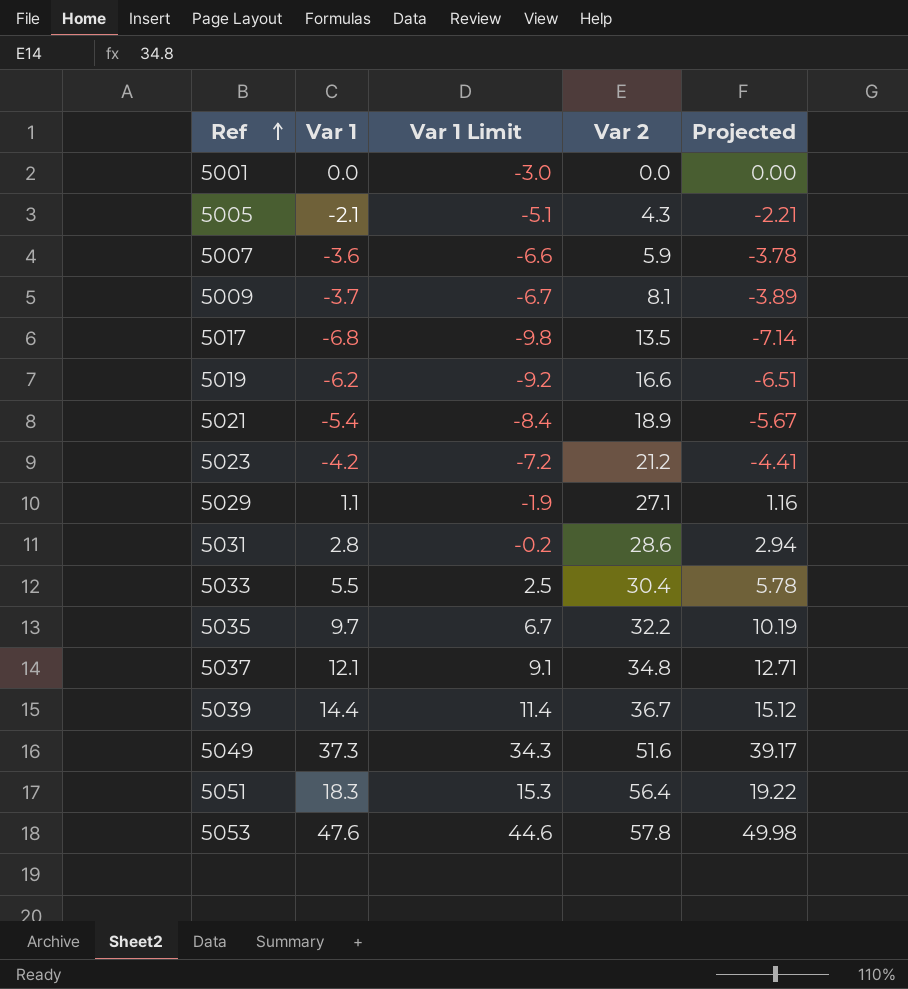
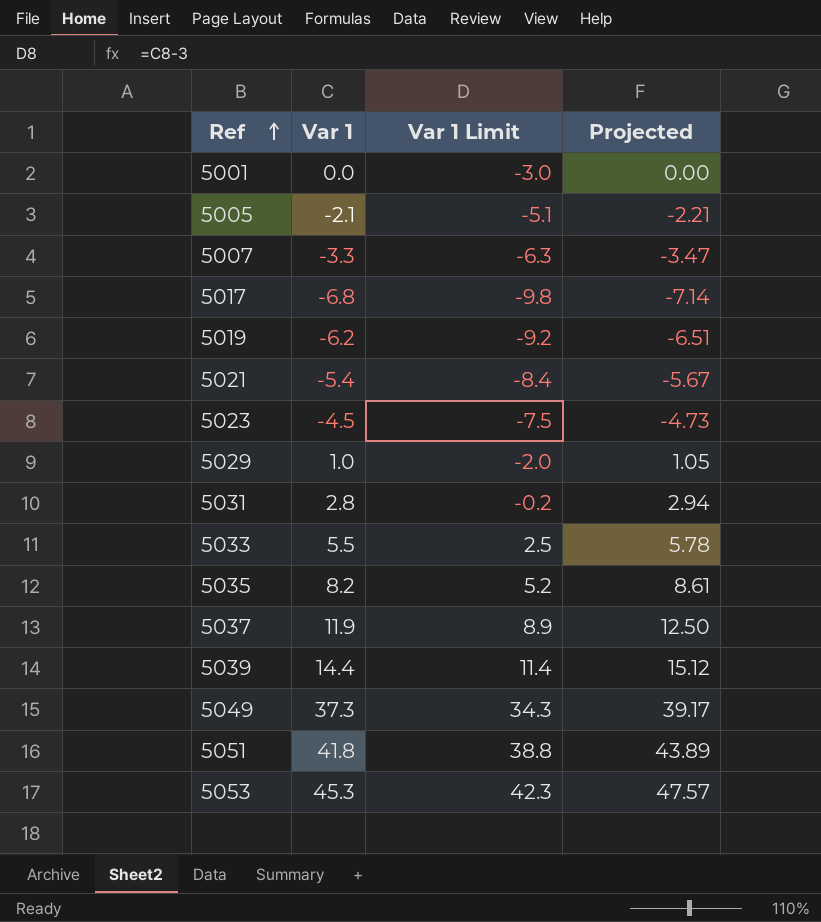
column Var 2 | position: 4 -> none
row 5009: -3.7 | -6.7 | 8.1 | -3.89 -> none
5007 | Var 1: -3.6 -> -3.3
5007 | Var 1 Limit: -6.6 -> -6.3
5007 | Projected: -3.78 -> -3.47
5023 | Var 1: -4.2 -> -4.5
5023 | Var 1 Limit: -7.2 -> -7.5
5023 | Projected: -4.41 -> -4.73
5029 | Var 1: 1.1 -> 1.0
5029 | Var 1 Limit: -1.9 -> -2.0
5029 | Projected: 1.16 -> 1.05
5035 | Var 1: 9.7 -> 8.2
5035 | Var 1 Limit: 6.7 -> 5.2
5035 | Projected: 10.19 -> 8.61
5037 | Var 1: 12.1 -> 11.9
5037 | Var 1 Limit: 9.1 -> 8.9
5037 | Projected: 12.71 -> 12.50
5051 | Var 1: 18.3 -> 41.8
5051 | Var 1 Limit: 15.3 -> 38.8
5051 | Projected: 19.22 -> 43.89
5053 | Var 1: 47.6 -> 45.3
5053 | Var 1 Limit: 44.6 -> 42.3
5053 | Projected: 49.98 -> 47.57

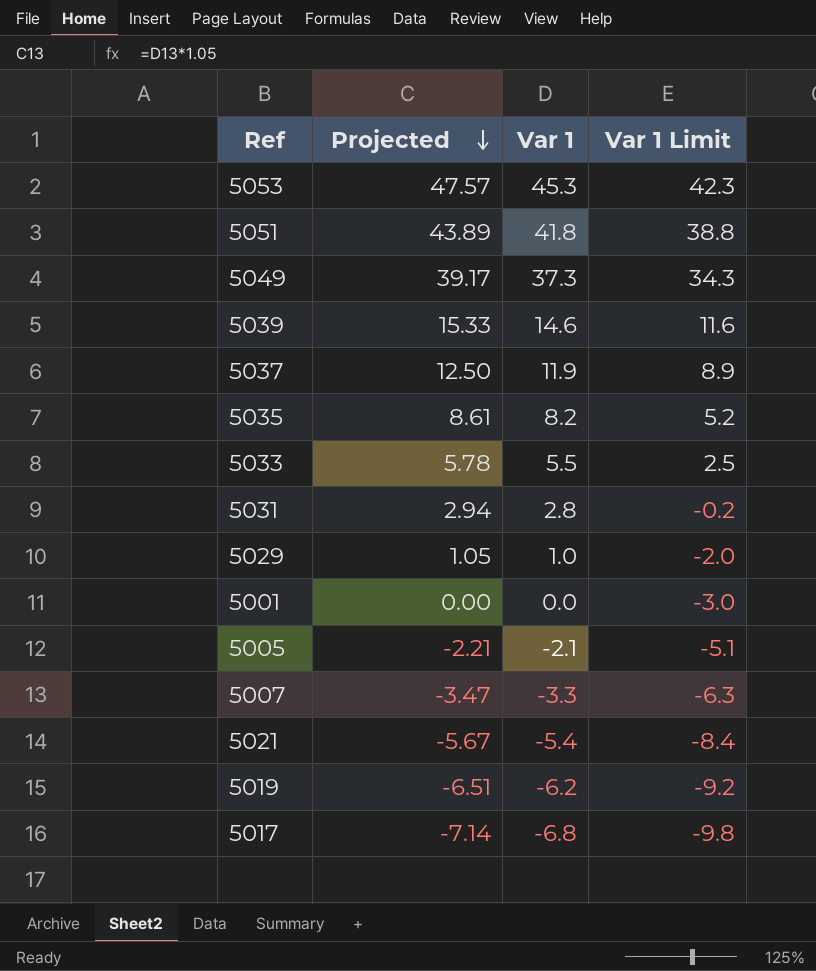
row order: Ref ascending -> Projected descending
column Projected | position: 4 -> 2
row 5023: -4.5 | -7.5 | -4.73 -> none
5039 | Projected: 15.12 -> 15.33
5039 | Var 1: 14.4 -> 14.6
5039 | Var 1 Limit: 11.4 -> 11.6

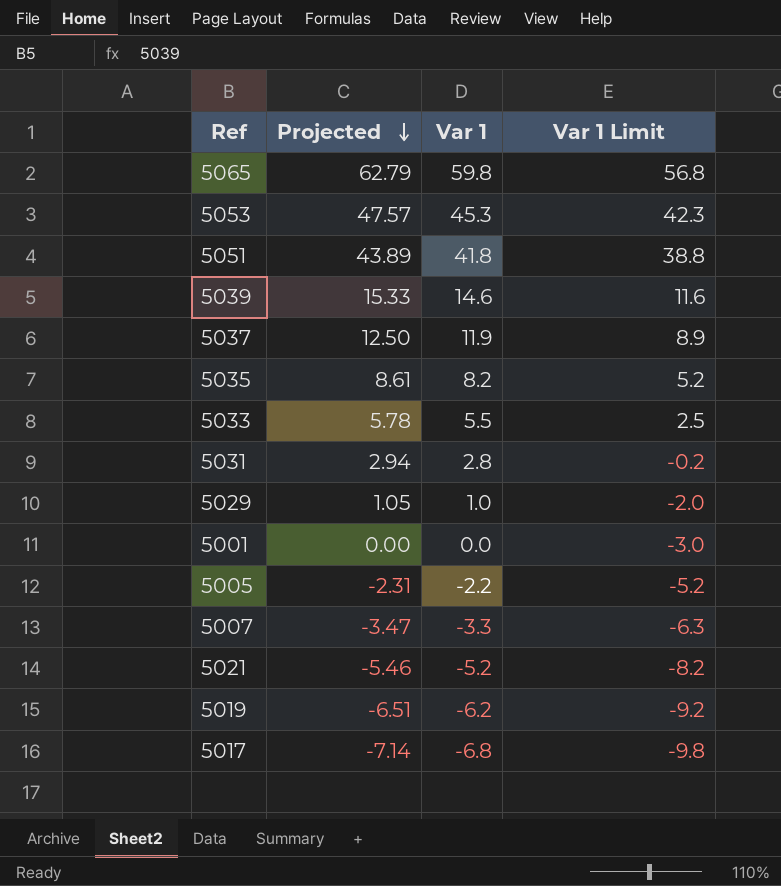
row 5049: 39.17 | 37.3 | 34.3 -> none
row 5065: none -> 62.79 | 59.8 | 56.8
5005 | Projected: -2.21 -> -2.31
5005 | Var 1: -2.1 -> -2.2
5005 | Var 1 Limit: -5.1 -> -5.2
5021 | Projected: -5.67 -> -5.46
5021 | Var 1: -5.4 -> -5.2
5021 | Var 1 Limit: -8.4 -> -8.2

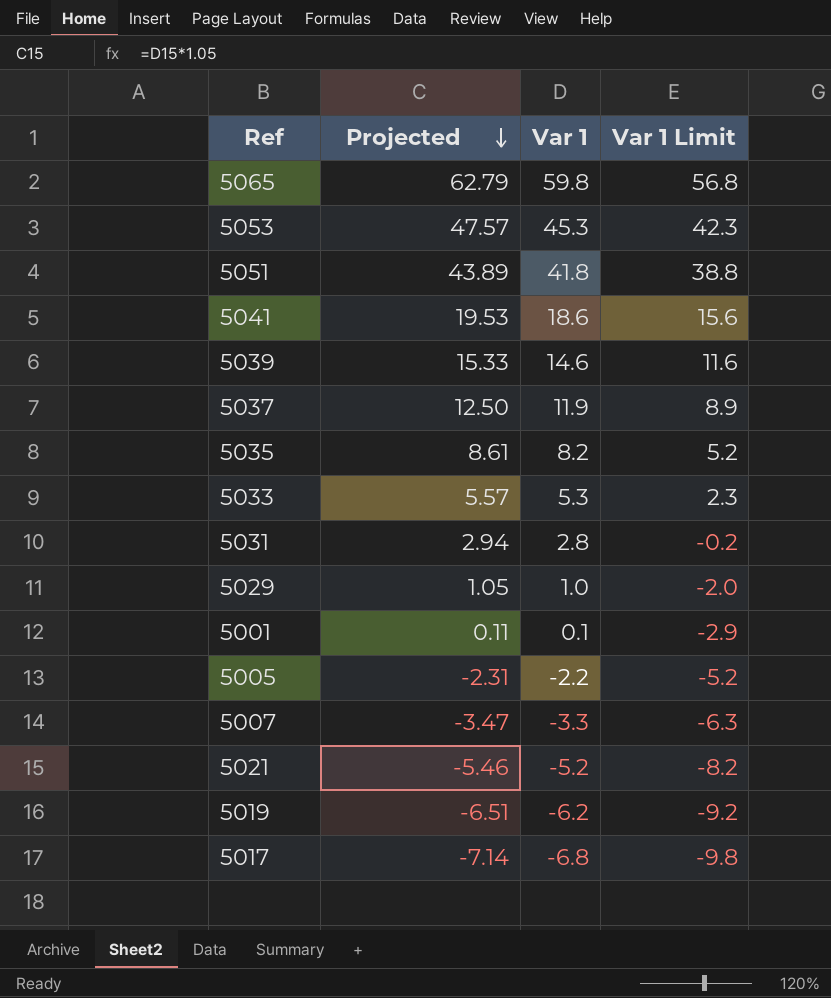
row 5041: none -> 19.53 | 18.6 | 15.6
5033 | Projected: 5.78 -> 5.57
5033 | Var 1: 5.5 -> 5.3
5033 | Var 1 Limit: 2.5 -> 2.3
5001 | Projected: 0.00 -> 0.11
5001 | Var 1: 0.0 -> 0.1
5001 | Var 1 Limit: -3.0 -> -2.9

